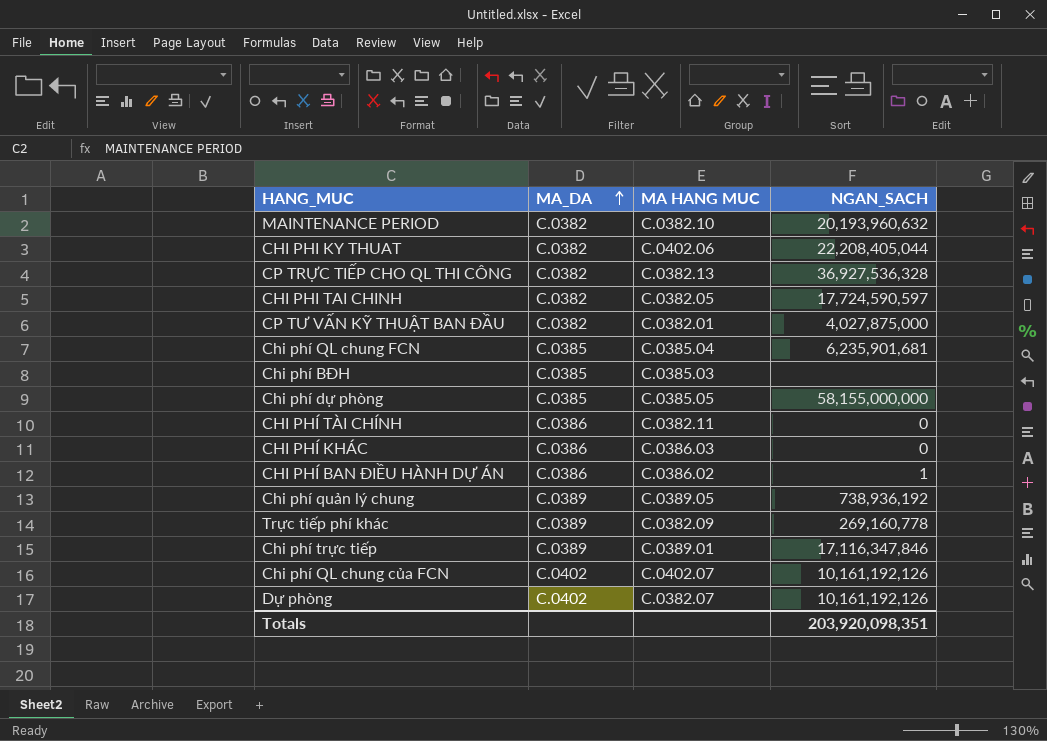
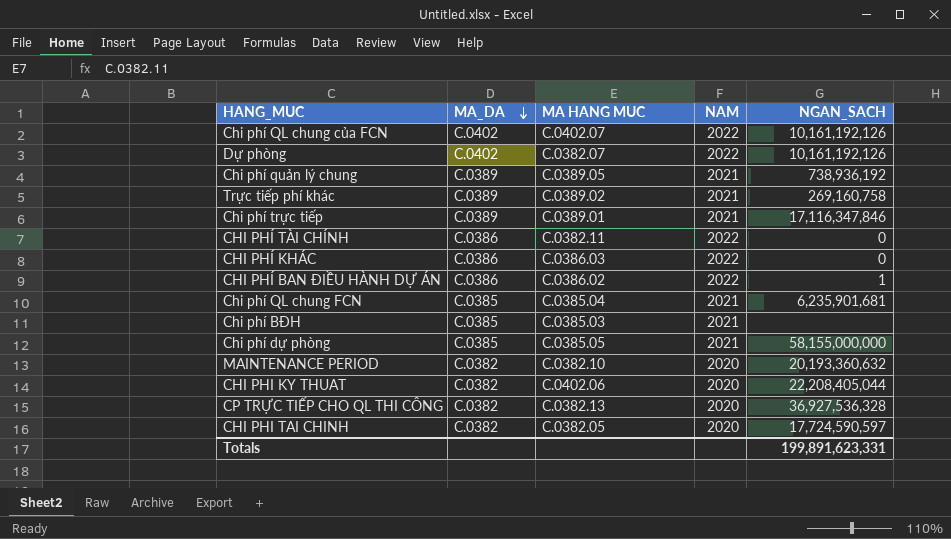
row order: MA_DA ascending -> MA_DA descending
column NAM | position: none -> 4
row CP TƯ VẤN KỸ THUẬT BAN ĐẦU: C.0382 | C.0382.01 | 4,027,875,000 -> none
Trực tiếp phí khác | MA HANG MUC: C.0382.09 -> C.0389.02
Trực tiếp phí khác | NGAN_SACH: 269,160,778 -> 269,160,758
MAINTENANCE PERIOD | NGAN_SACH: 20,193,960,632 -> 20,193,360,632
Totals | NGAN_SACH: 203,920,098,351 -> 199,891,623,331

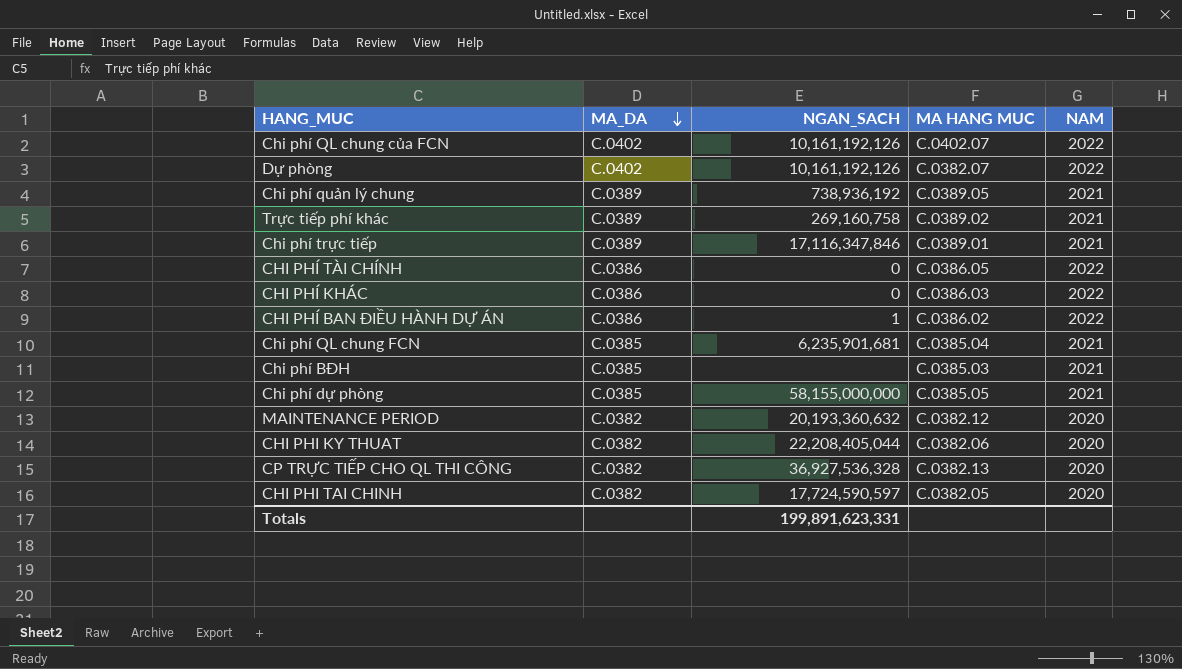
column NGAN_SACH | position: 5 -> 3
CHI PHÍ TÀI CHÍNH | MA HANG MUC: C.0382.11 -> C.0386.05
MAINTENANCE PERIOD | MA HANG MUC: C.0382.10 -> C.0382.12
CHI PHI KY THUAT | MA HANG MUC: C.0402.06 -> C.0382.06

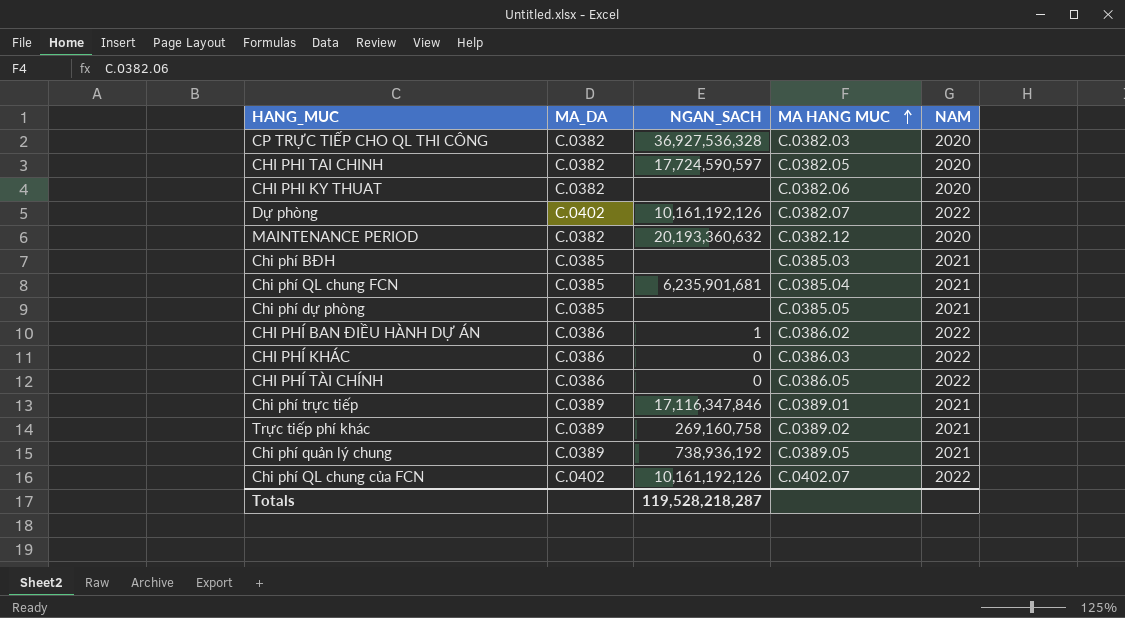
row order: MA_DA descending -> MA HANG MUC ascending
CP TRỰC TIẾP CHO QL THI CÔNG | MA HANG MUC: C.0382.13 -> C.0382.03
CHI PHI KY THUAT | NGAN_SACH: 22,208,405,044 -> none
Chi phí dự phòng | NGAN_SACH: 58,155,000,000 -> none
Totals | NGAN_SACH: 199,891,623,331 -> 119,528,218,287

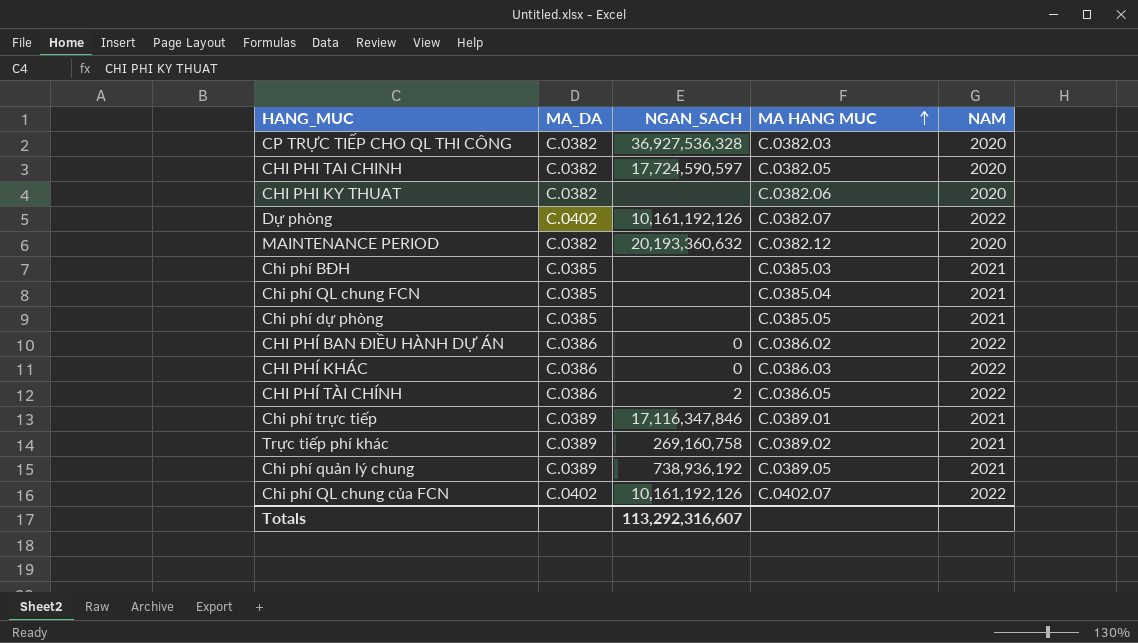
Chi phí QL chung FCN | NGAN_SACH: 6,235,901,681 -> none
CHI PHÍ BAN ĐIỀU HÀNH DỰ ÁN | NGAN_SACH: 1 -> 0
CHI PHÍ TÀI CHÍNH | NGAN_SACH: 0 -> 2
Totals | NGAN_SACH: 119,528,218,287 -> 113,292,316,607

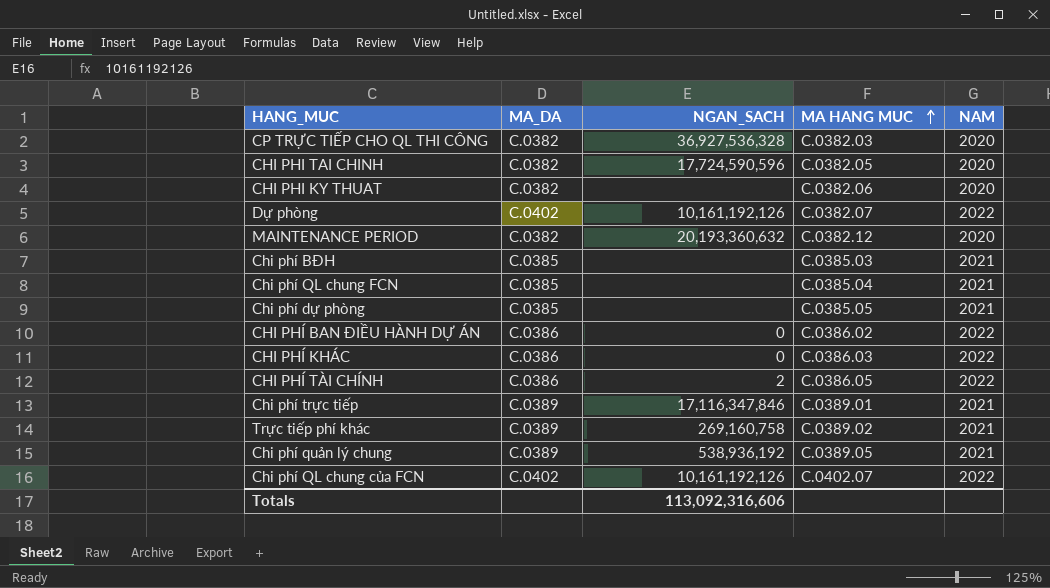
CHI PHI TAI CHINH | NGAN_SACH: 17,724,590,597 -> 17,724,590,596
Chi phí quản lý chung | NGAN_SACH: 738,936,192 -> 538,936,192
Totals | NGAN_SACH: 113,292,316,607 -> 113,092,316,606

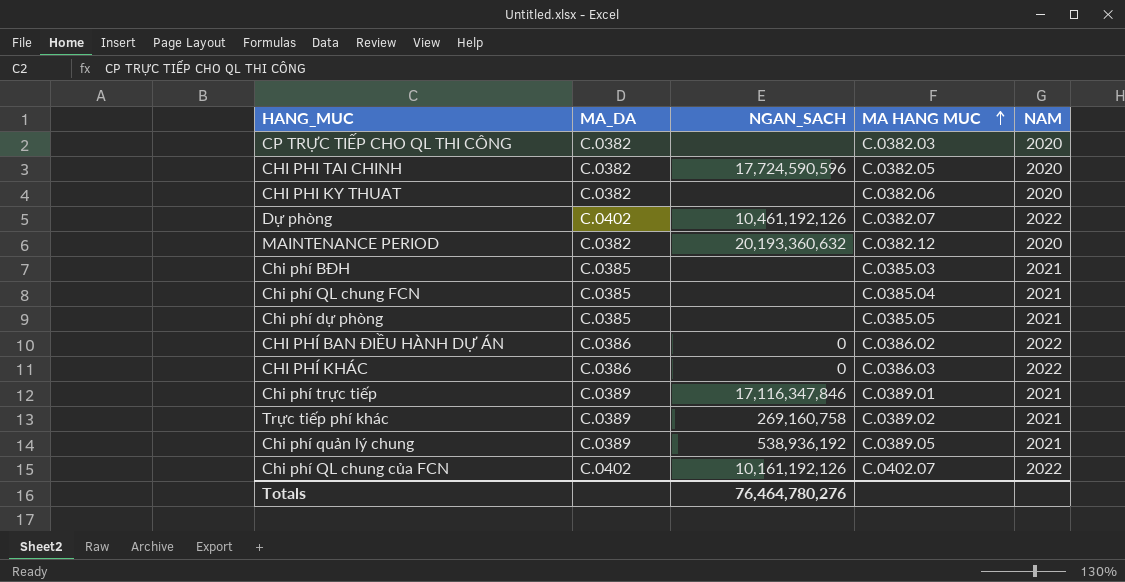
row CHI PHÍ TÀI CHÍNH: C.0386 | 2 | C.0386.05 | 2022 -> none
CP TRỰC TIẾP CHO QL THI CÔNG | NGAN_SACH: 36,927,536,328 -> none
Dự phòng | NGAN_SACH: 10,161,192,126 -> 10,461,192,126
Totals | NGAN_SACH: 113,092,316,606 -> 76,464,780,276

